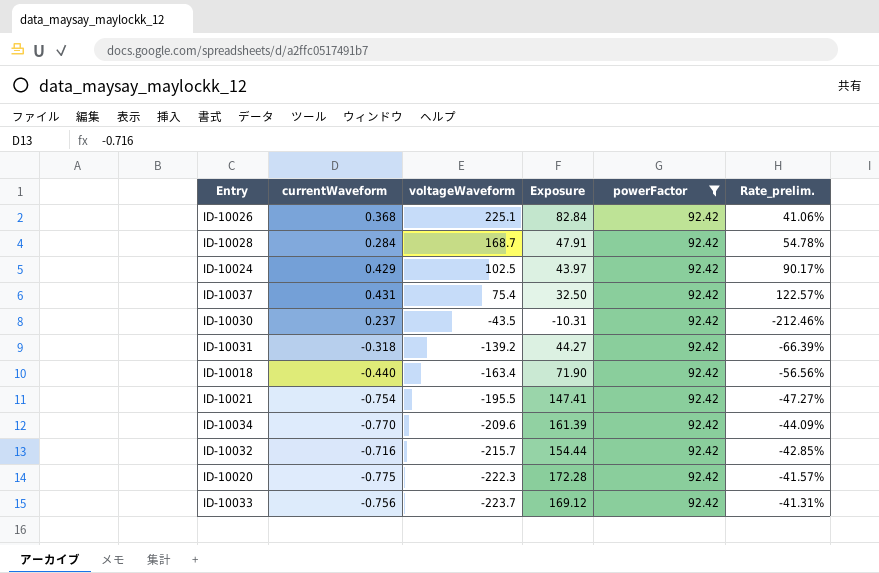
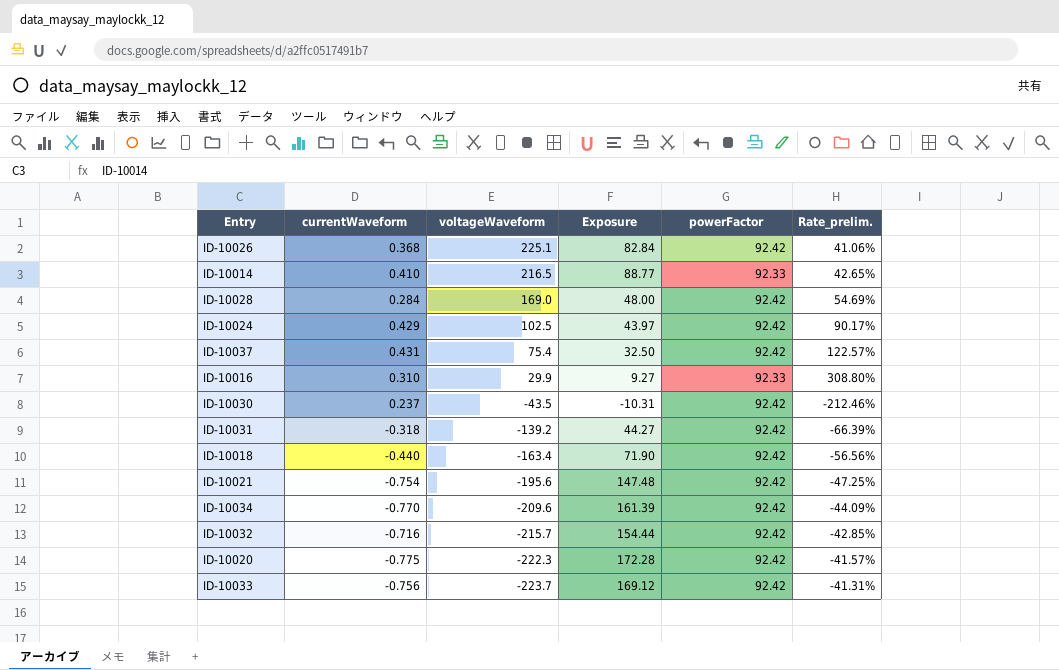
filter: powerFactor = 92.42 -> none
ID-10028 | voltageWaveform: 168.7 -> 169.0
ID-10028 | Exposure: 47.91 -> 48.00
ID-10028 | Rate_prelim.: 54.78% -> 54.69%
ID-10021 | voltageWaveform: -195.5 -> -195.6
ID-10021 | Exposure: 147.41 -> 147.48
ID-10021 | Rate_prelim.: -47.27% -> -47.25%

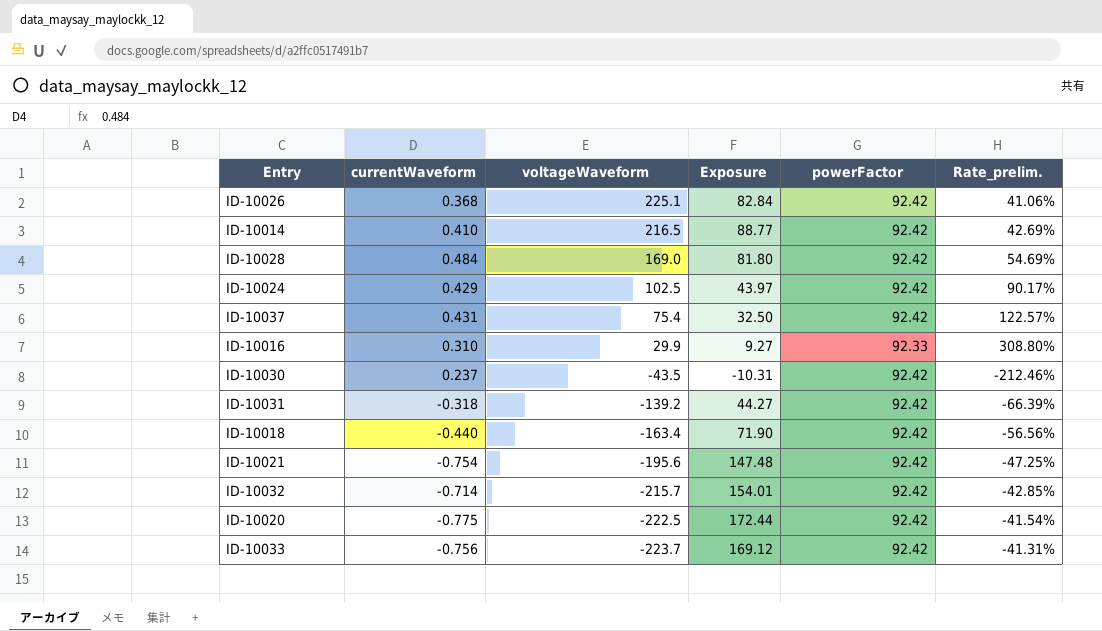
row ID-10034: -0.770 | -209.6 | 161.39 | 92.42 | -44.09% -> none
ID-10014 | powerFactor: 92.33 -> 92.42
ID-10014 | Rate_prelim.: 42.65% -> 42.69%
ID-10028 | currentWaveform: 0.284 -> 0.484
ID-10028 | Exposure: 48.00 -> 81.80
ID-10032 | currentWaveform: -0.716 -> -0.714
ID-10032 | Exposure: 154.44 -> 154.01
ID-10020 | voltageWaveform: -222.3 -> -222.5
ID-10020 | Exposure: 172.28 -> 172.44
ID-10020 | Rate_prelim.: -41.57% -> -41.54%

